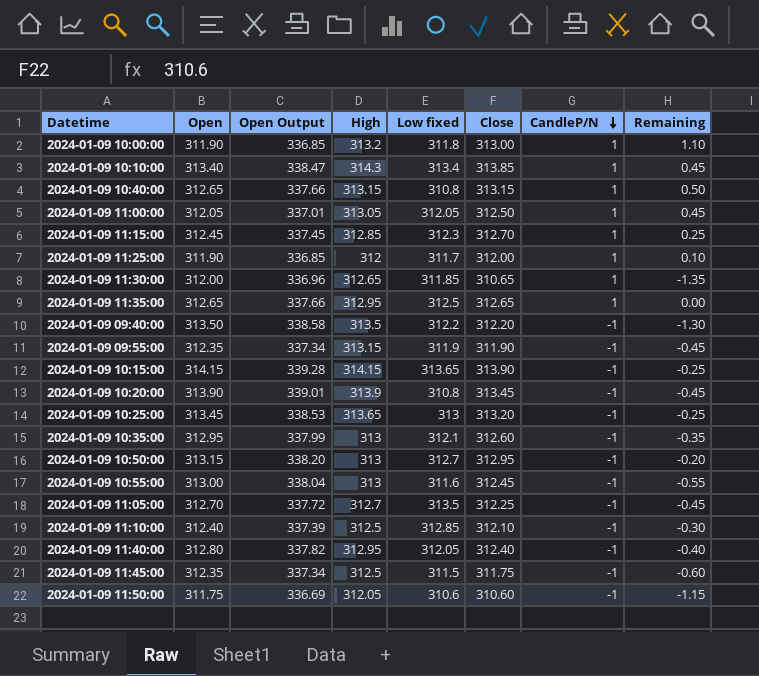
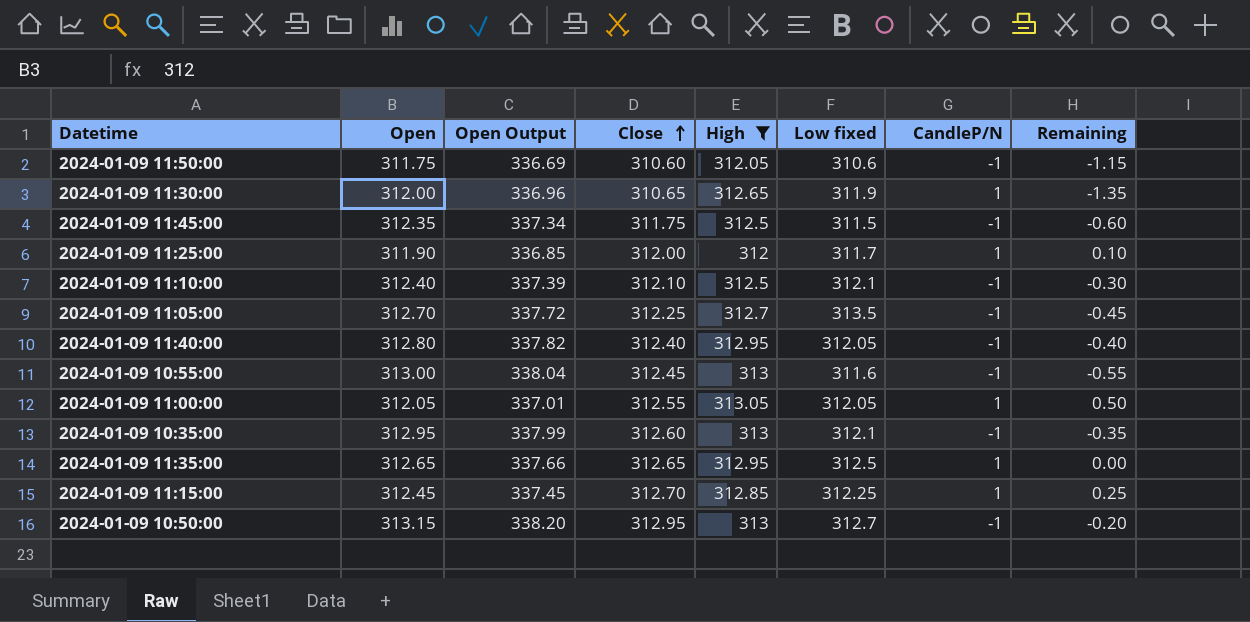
filter: none -> High <= 313.05
row order: CandleP/N descending -> Close ascending
column Close | position: 6 -> 4
2024-01-09 11:30:00 | Low fixed: 311.85 -> 311.9
2024-01-09 11:10:00 | Low fixed: 312.85 -> 312.1
2024-01-09 11:00:00 | Close: 312.50 -> 312.55
2024-01-09 11:00:00 | Remaining: 0.45 -> 0.50
2024-01-09 11:15:00 | Low fixed: 312.3 -> 312.25

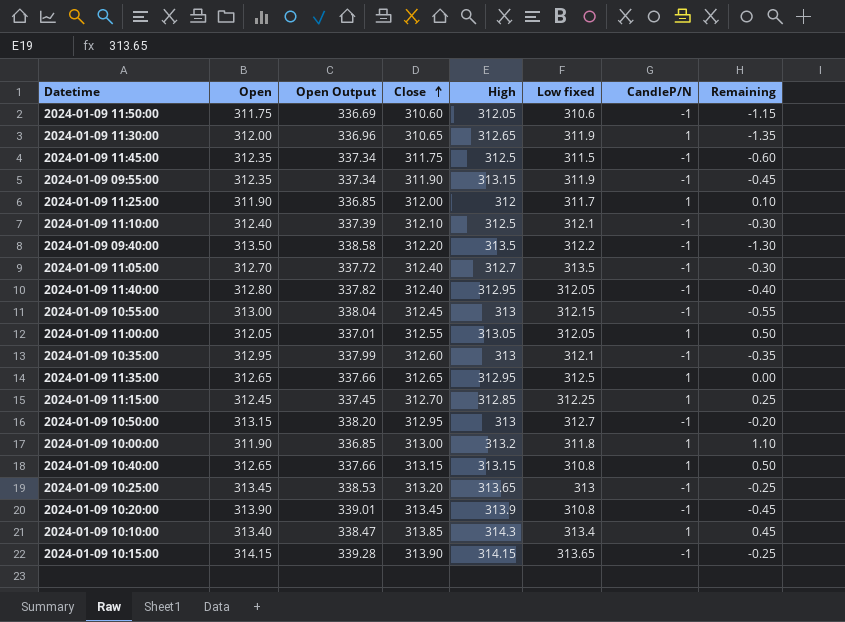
filter: High <= 313.05 -> none
2024-01-09 11:05:00 | Close: 312.25 -> 312.40
2024-01-09 11:05:00 | Remaining: -0.45 -> -0.30
2024-01-09 10:55:00 | Low fixed: 311.6 -> 312.15

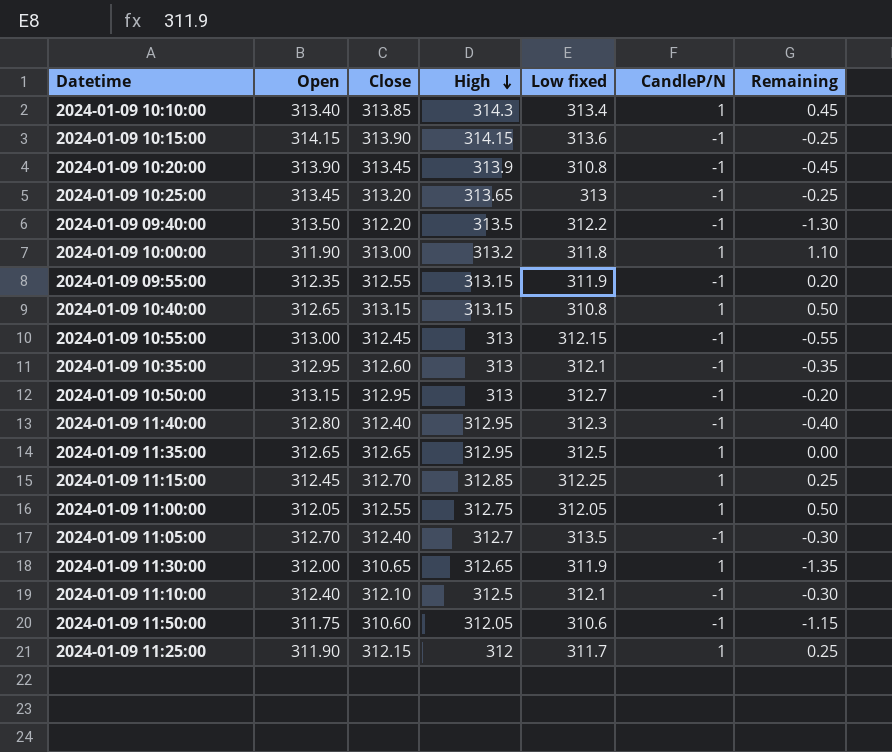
row order: Close ascending -> High descending
column Open Output | formula: [Open] * 1.08 -> none
row 2024-01-09 11:45:00: 312.35 | 337.34 | 311.75 | 312.5 | 311.5 | -1 | -0.60 -> none
2024-01-09 10:15:00 | Low fixed: 313.65 -> 313.6
2024-01-09 09:55:00 | Close: 311.90 -> 312.55
2024-01-09 09:55:00 | Remaining: -0.45 -> 0.20
2024-01-09 11:40:00 | Low fixed: 312.05 -> 312.3
2024-01-09 11:00:00 | High: 313.05 -> 312.75
2024-01-09 11:25:00 | Close: 312.00 -> 312.15
2024-01-09 11:25:00 | Remaining: 0.10 -> 0.25

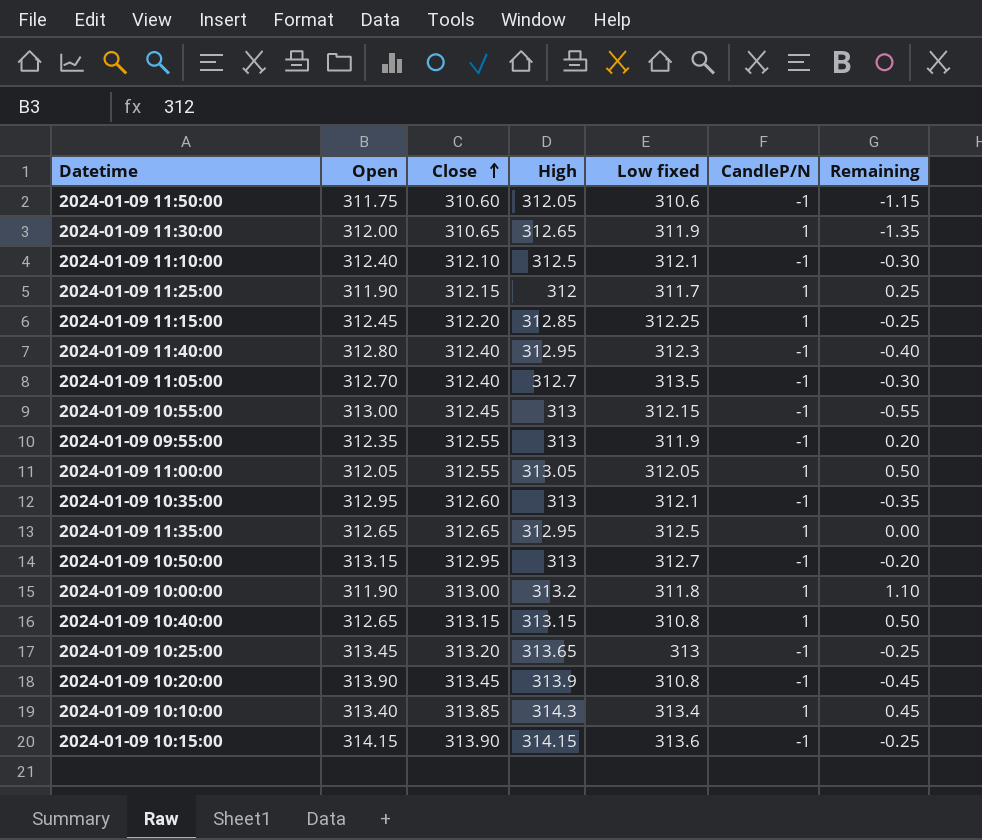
row order: High descending -> Close ascending
row 2024-01-09 09:40:00: 313.50 | 312.20 | 313.5 | 312.2 | -1 | -1.30 -> none
2024-01-09 11:15:00 | Close: 312.70 -> 312.20
2024-01-09 11:15:00 | Remaining: 0.25 -> -0.25
2024-01-09 09:55:00 | High: 313.15 -> 313
2024-01-09 11:00:00 | High: 312.75 -> 313.05

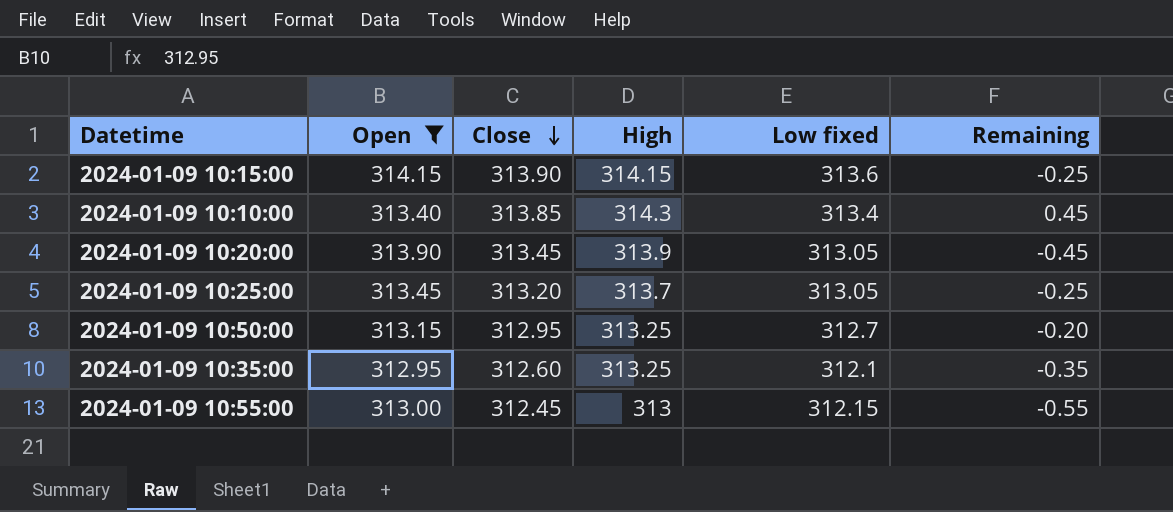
filter: none -> Open >= 312.95
row order: Close ascending -> Close descending
column CandleP/N | position: 6 -> none
2024-01-09 10:20:00 | Low fixed: 310.8 -> 313.05
2024-01-09 10:25:00 | High: 313.65 -> 313.7
2024-01-09 10:25:00 | Low fixed: 313 -> 313.05
2024-01-09 10:50:00 | High: 313 -> 313.25
2024-01-09 10:35:00 | High: 313 -> 313.25

